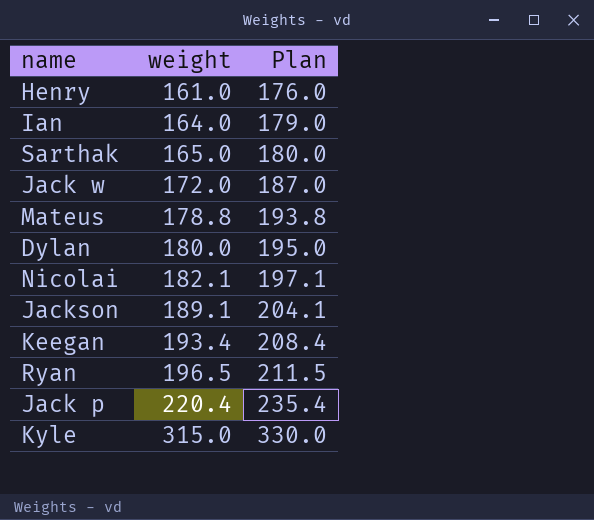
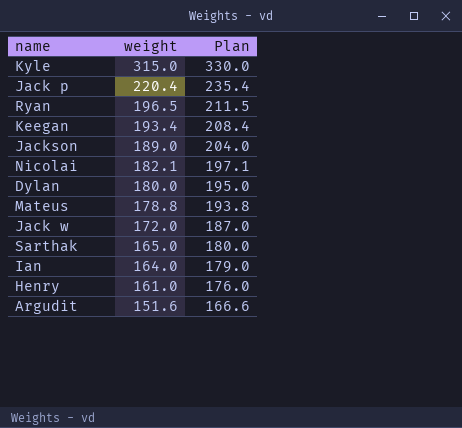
row order: weight ascending -> weight descending
Jackson | weight: 189.1 -> 189.0
Jackson | Plan: 204.1 -> 204.0
row Argudit: none -> 151.6 | 166.6

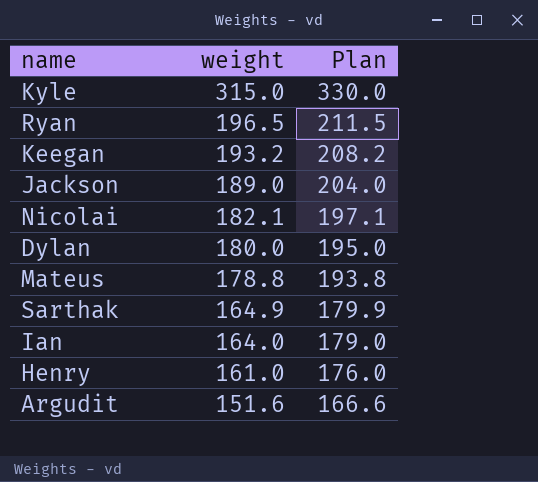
row Jack p: 220.4 | 235.4 -> none
row Jack w: 172.0 | 187.0 -> none
Keegan | weight: 193.4 -> 193.2
Keegan | Plan: 208.4 -> 208.2
Sarthak | weight: 165.0 -> 164.9
Sarthak | Plan: 180.0 -> 179.9

